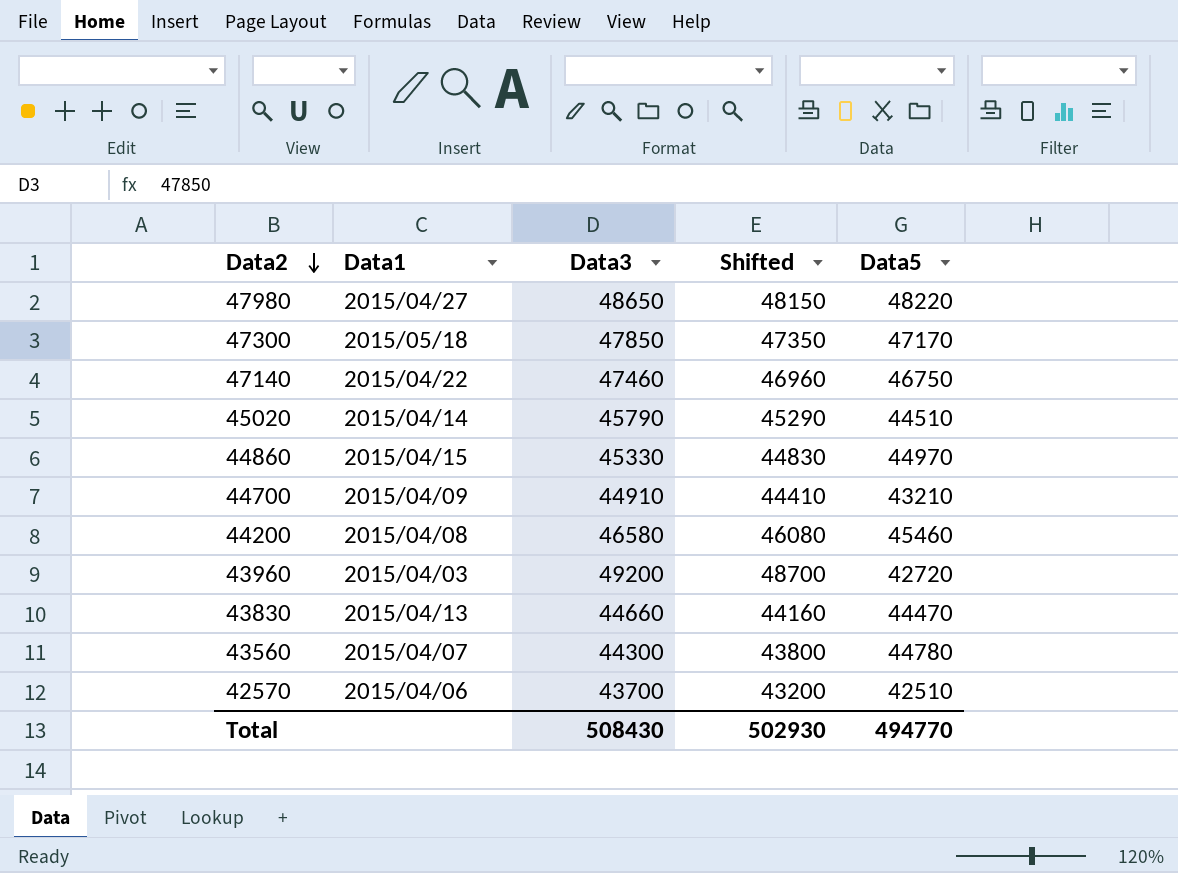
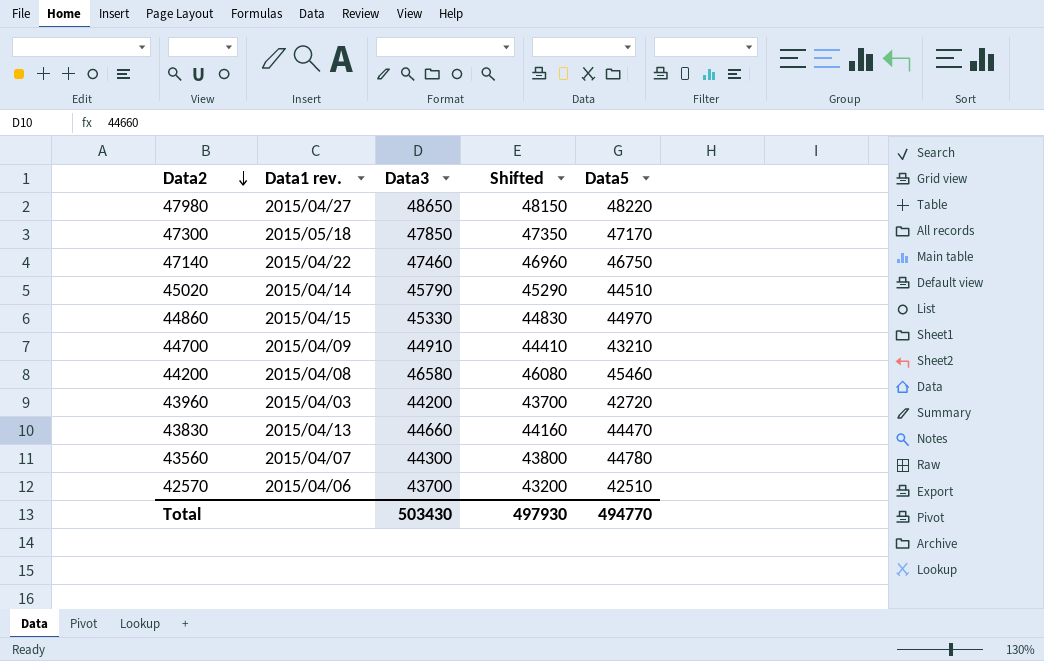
column name: Data1 -> Data1 rev.
43960 | Data3: 49200 -> 44200
43960 | Shifted: 48700 -> 43700
Total | Data3: 508430 -> 503430
Total | Shifted: 502930 -> 497930

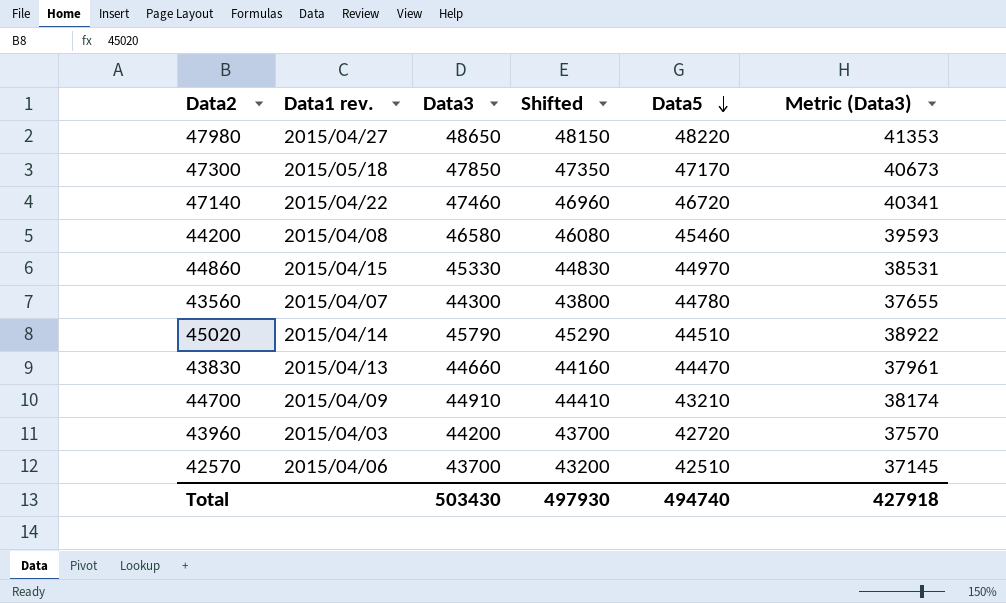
row order: Data2 descending -> Data5 descending
column Metric (Data3) | formula: none -> [Data3] * 0.85
47140 | Data5: 46750 -> 46720
Total | Data5: 494770 -> 494740

